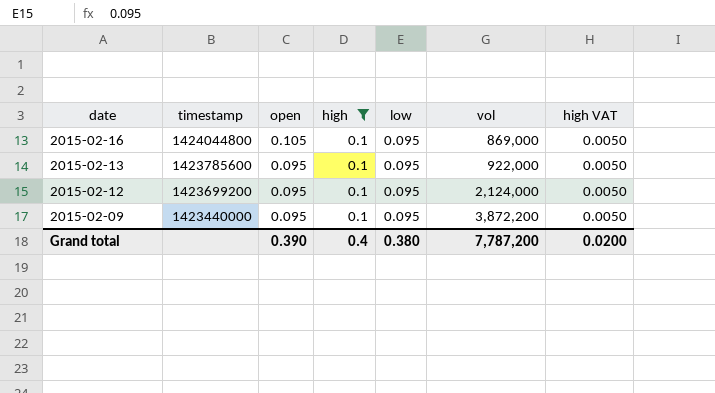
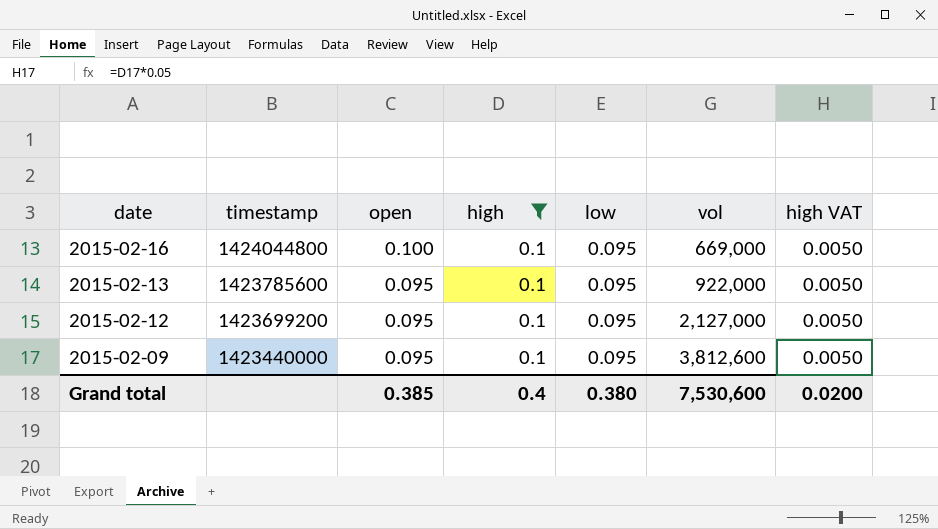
2015-02-16 | open: 0.105 -> 0.100
2015-02-16 | vol: 869,000 -> 669,000
2015-02-12 | vol: 2,124,000 -> 2,127,000
2015-02-09 | vol: 3,872,200 -> 3,812,600
Grand total | open: 0.390 -> 0.385
Grand total | vol: 7,787,200 -> 7,530,600

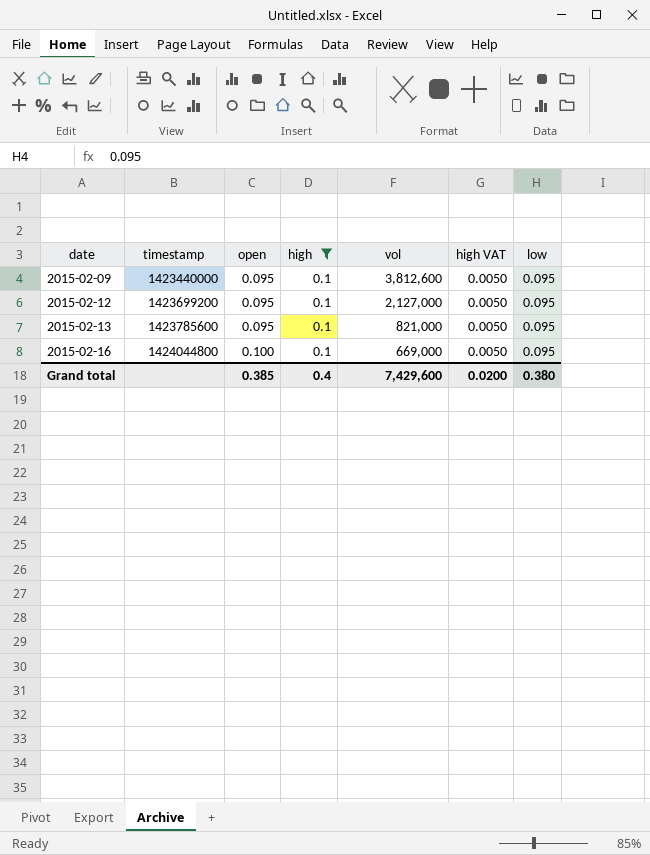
row order: date descending -> date ascending
column low | position: 5 -> 7
2015-02-13 | vol: 922,000 -> 821,000
Grand total | vol: 7,530,600 -> 7,429,600

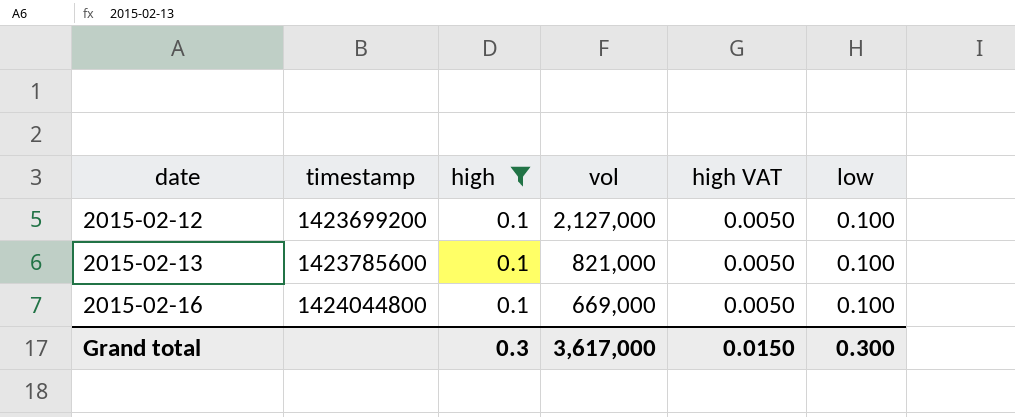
column open | position: 3 -> none
row 2015-02-09: 1423440000 | 0.095 | 0.1 | 3,812,600 | 0.0050 | 0.095 -> none
2015-02-12 | low: 0.095 -> 0.100
2015-02-13 | low: 0.095 -> 0.100
2015-02-16 | low: 0.095 -> 0.100
Grand total | high: 0.4 -> 0.3
Grand total | vol: 7,429,600 -> 3,617,000
Grand total | high VAT: 0.0200 -> 0.0150
Grand total | low: 0.380 -> 0.300

